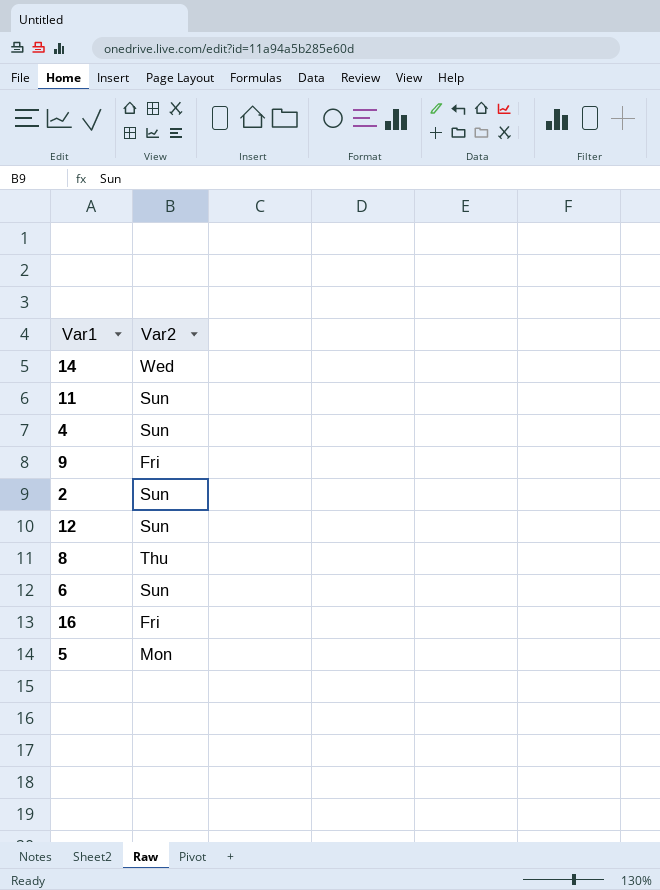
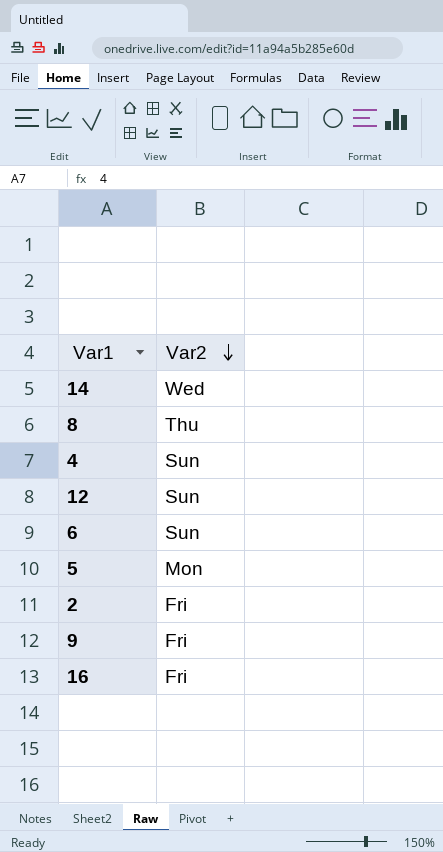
row order: none -> Var2 descending
row 11: Sun -> none
2 | Var2: Sun -> Fri

